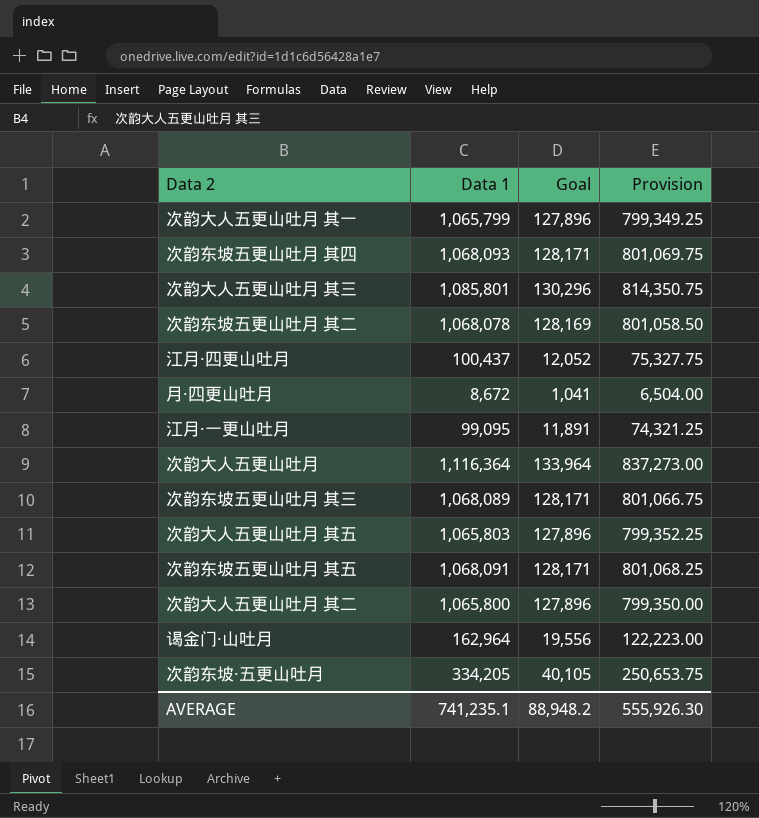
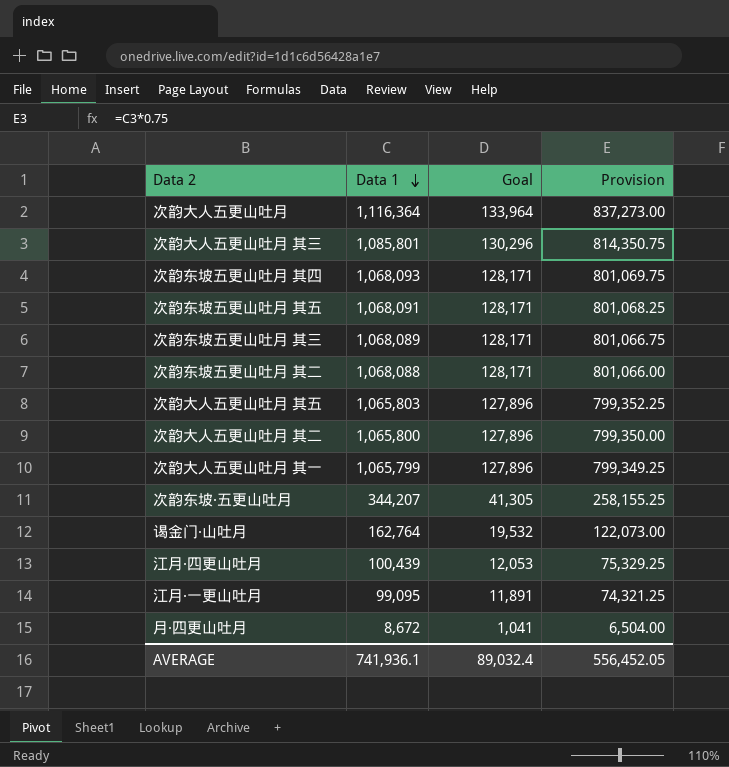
row order: none -> Data 1 descending
次韵东坡五更山吐月 其二 | Data 1: 1,068,078 -> 1,068,088
次韵东坡五更山吐月 其二 | Goal: 128,169 -> 128,171
次韵东坡五更山吐月 其二 | Provision: 801,058.50 -> 801,066.00
次韵东坡·五更山吐月 | Data 1: 334,205 -> 344,207
次韵东坡·五更山吐月 | Goal: 40,105 -> 41,305
次韵东坡·五更山吐月 | Provision: 250,653.75 -> 258,155.25
谒金门·山吐月 | Data 1: 162,964 -> 162,764
谒金门·山吐月 | Goal: 19,556 -> 19,532
谒金门·山吐月 | Provision: 122,223.00 -> 122,073.00
江月·四更山吐月 | Data 1: 100,437 -> 100,439
江月·四更山吐月 | Goal: 12,052 -> 12,053
江月·四更山吐月 | Provision: 75,327.75 -> 75,329.25
AVERAGE | Data 1: 741,235.1 -> 741,936.1
AVERAGE | Goal: 88,948.2 -> 89,032.4
AVERAGE | Provision: 555,926.30 -> 556,452.05

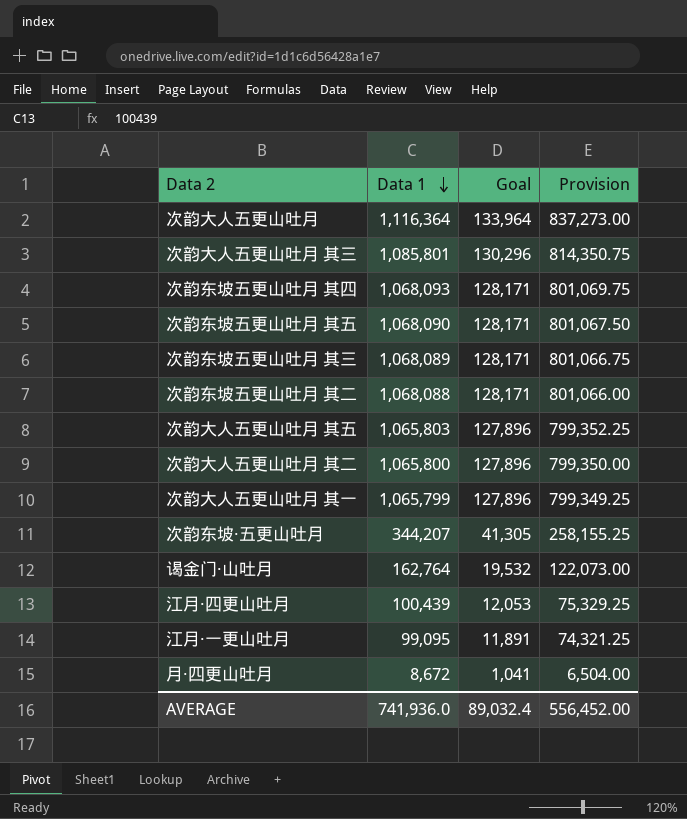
次韵东坡五更山吐月 其五 | Data 1: 1,068,091 -> 1,068,090
次韵东坡五更山吐月 其五 | Provision: 801,068.25 -> 801,067.50
AVERAGE | Data 1: 741,936.1 -> 741,936.0
AVERAGE | Provision: 556,452.05 -> 556,452.00

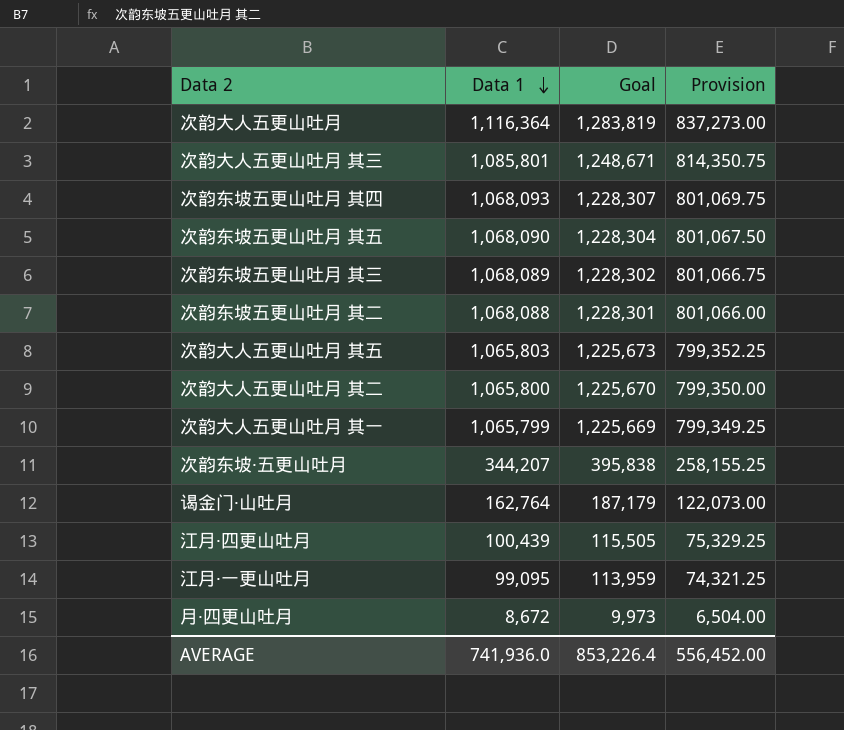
column Goal | formula: [Data 1] * 0.12 -> [Data 1] * 1.15
AVERAGE | Goal: 89,032.4 -> 853,226.4

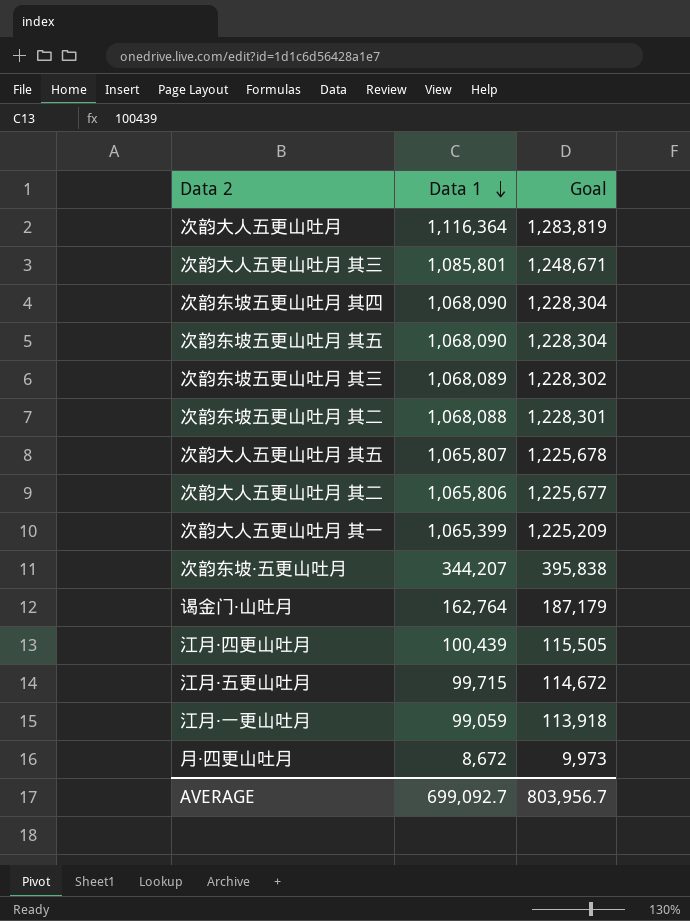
column Provision | formula: [Data 1] * 0.75 -> none
次韵东坡五更山吐月 其四 | Data 1: 1,068,093 -> 1,068,090
次韵东坡五更山吐月 其四 | Goal: 1,228,307 -> 1,228,304
次韵大人五更山吐月 其五 | Data 1: 1,065,803 -> 1,065,807
次韵大人五更山吐月 其五 | Goal: 1,225,673 -> 1,225,678
次韵大人五更山吐月 其二 | Data 1: 1,065,800 -> 1,065,806
次韵大人五更山吐月 其二 | Goal: 1,225,670 -> 1,225,677
次韵大人五更山吐月 其一 | Data 1: 1,065,799 -> 1,065,399
次韵大人五更山吐月 其一 | Goal: 1,225,669 -> 1,225,209
row 江月·五更山吐月: none -> 99,715 | 114,672
江月·一更山吐月 | Data 1: 99,095 -> 99,059
江月·一更山吐月 | Goal: 113,959 -> 113,918
AVERAGE | Data 1: 741,936.0 -> 699,092.7
AVERAGE | Goal: 853,226.4 -> 803,956.7

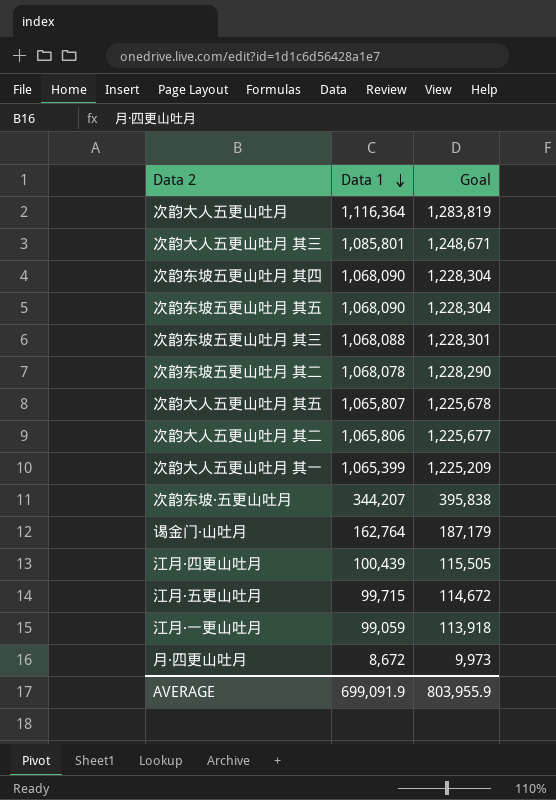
次韵东坡五更山吐月 其三 | Data 1: 1,068,089 -> 1,068,088
次韵东坡五更山吐月 其三 | Goal: 1,228,302 -> 1,228,301
次韵东坡五更山吐月 其二 | Data 1: 1,068,088 -> 1,068,078
次韵东坡五更山吐月 其二 | Goal: 1,228,301 -> 1,228,290
AVERAGE | Data 1: 699,092.7 -> 699,091.9
AVERAGE | Goal: 803,956.7 -> 803,955.9

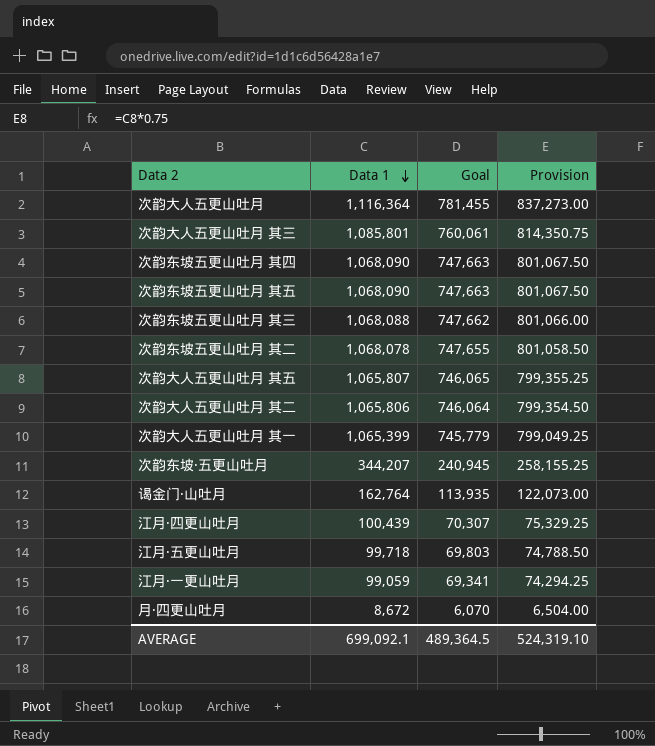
column Goal | formula: [Data 1] * 1.15 -> [Data 1] * 0.7
column Provision | formula: none -> [Data 1] * 0.75
江月·五更山吐月 | Data 1: 99,715 -> 99,718
AVERAGE | Data 1: 699,091.9 -> 699,092.1
AVERAGE | Goal: 803,955.9 -> 489,364.5

